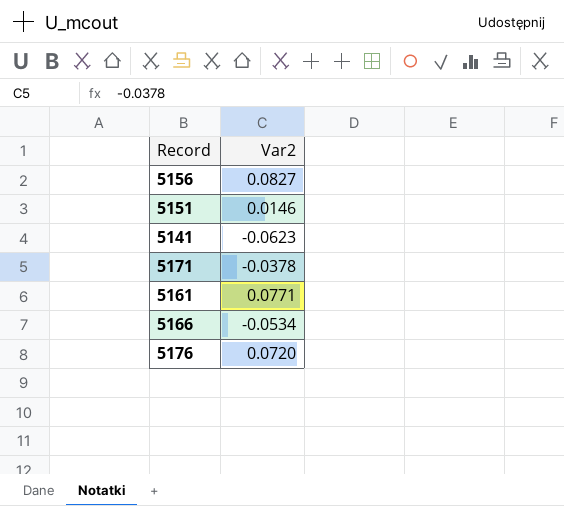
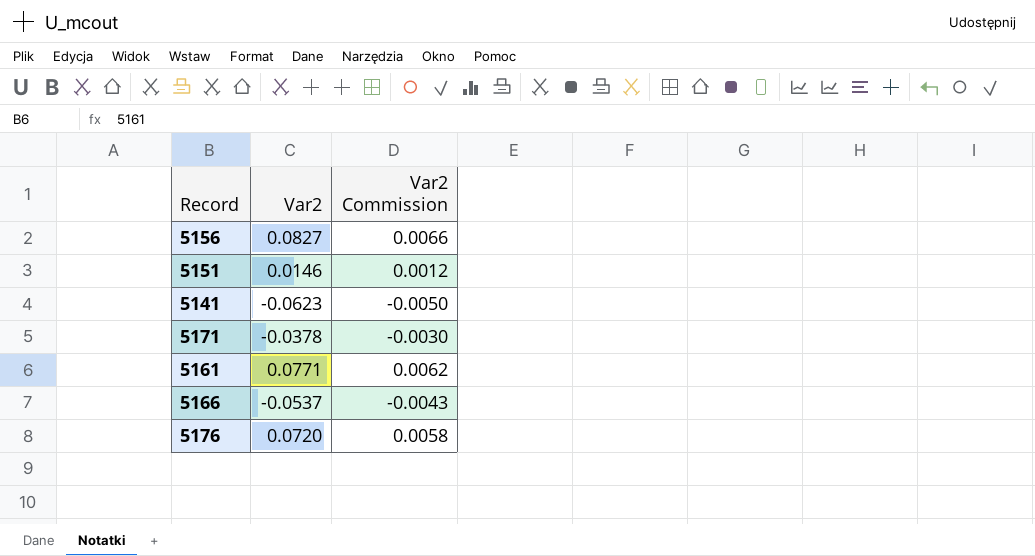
column Var2 Commission | formula: none -> [Var2] * 0.08
5166 | Var2: -0.0534 -> -0.0537

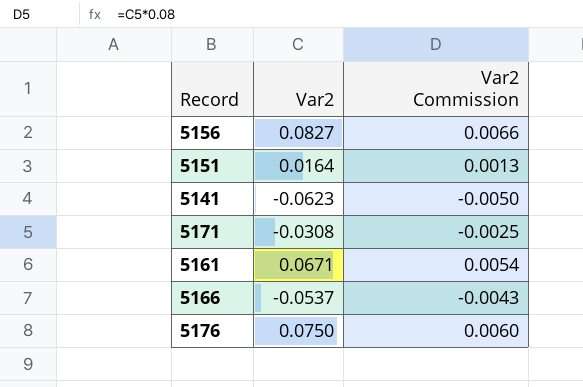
5151 | Var2: 0.0146 -> 0.0164
5151 | Var2 Commission: 0.0012 -> 0.0013
5171 | Var2: -0.0378 -> -0.0308
5171 | Var2 Commission: -0.0030 -> -0.0025
5161 | Var2: 0.0771 -> 0.0671
5161 | Var2 Commission: 0.0062 -> 0.0054
5176 | Var2: 0.0720 -> 0.0750
5176 | Var2 Commission: 0.0058 -> 0.0060

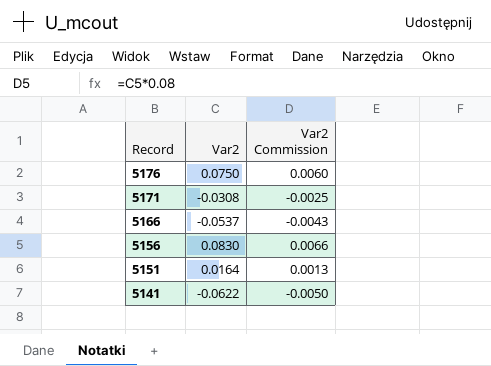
row order: none -> Record descending
row 5161: 0.0671 | 0.0054 -> none
5156 | Var2: 0.0827 -> 0.0830
5141 | Var2: -0.0623 -> -0.0622

